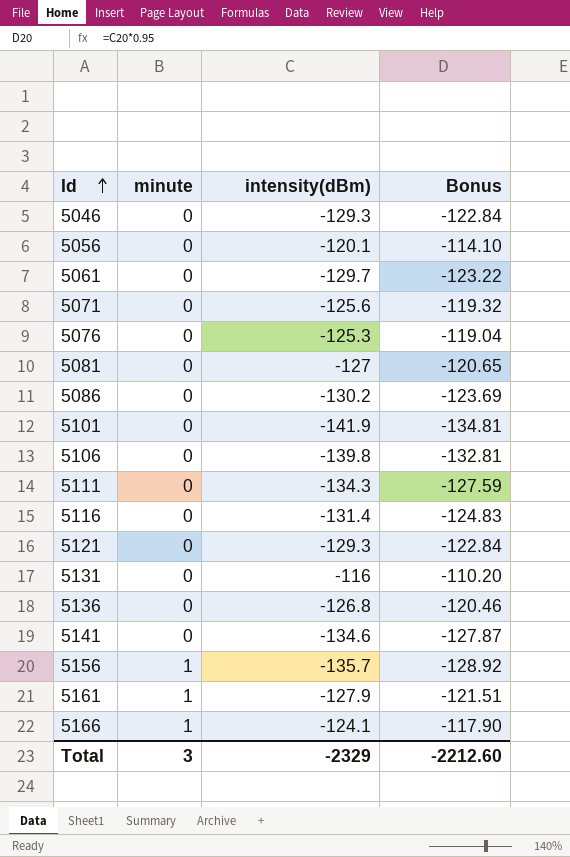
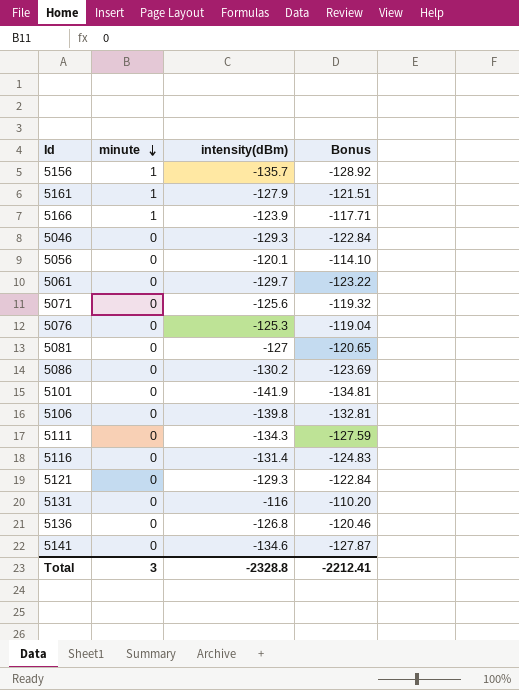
row order: Id ascending -> minute descending
5166 | intensity(dBm): -124.1 -> -123.9
5166 | Bonus: -117.90 -> -117.71
Total | intensity(dBm): -2329 -> -2328.8
Total | Bonus: -2212.60 -> -2212.41

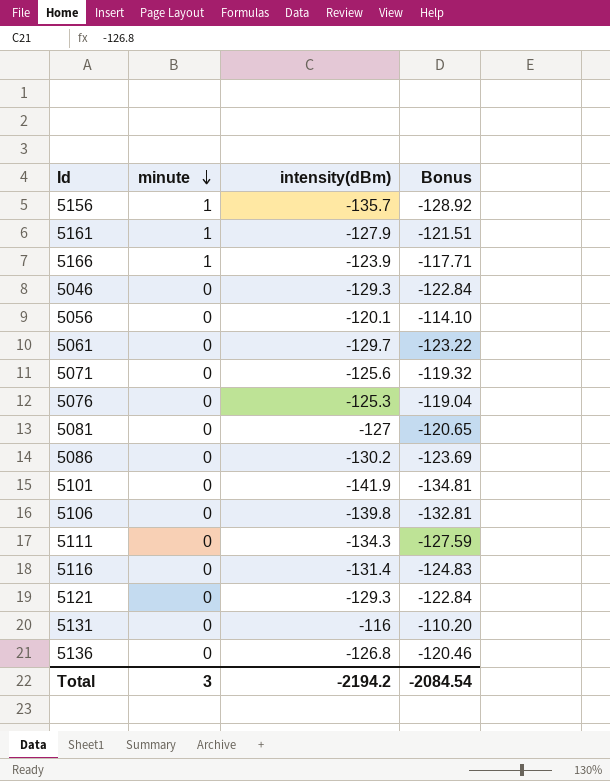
row 5141: 0 | -134.6 | -127.87 -> none
Total | intensity(dBm): -2328.8 -> -2194.2
Total | Bonus: -2212.41 -> -2084.54

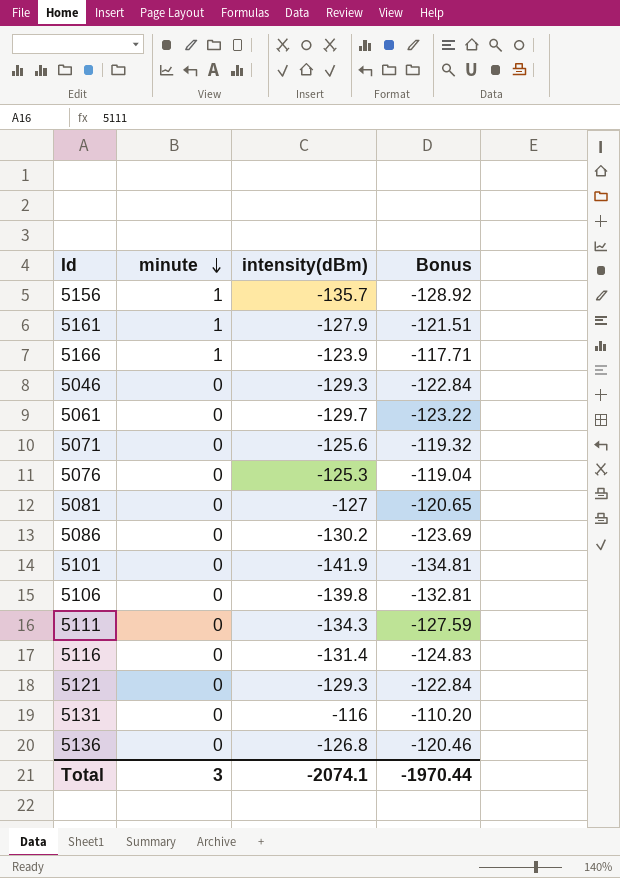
row 5056: 0 | -120.1 | -114.10 -> none
Total | intensity(dBm): -2194.2 -> -2074.1
Total | Bonus: -2084.54 -> -1970.44

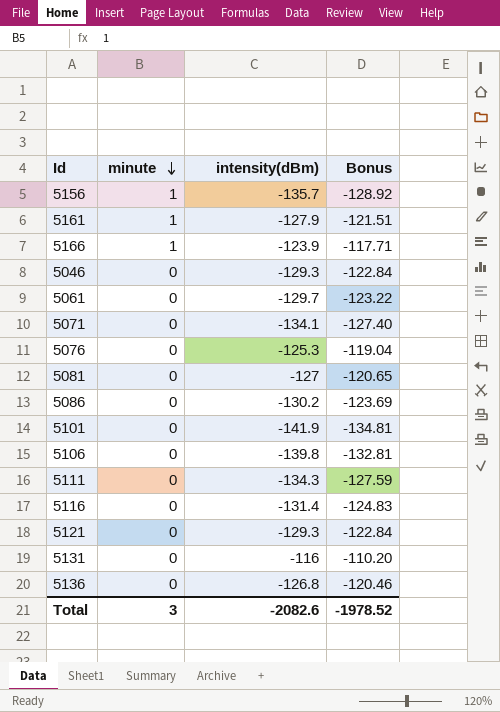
5071 | intensity(dBm): -125.6 -> -134.1
5071 | Bonus: -119.32 -> -127.40
Total | intensity(dBm): -2074.1 -> -2082.6
Total | Bonus: -1970.44 -> -1978.52

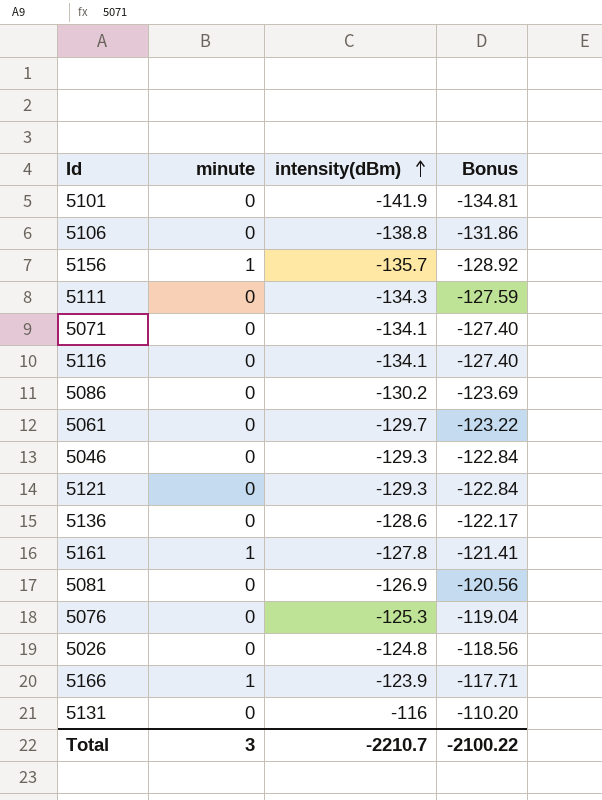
row order: minute descending -> intensity(dBm) ascending
5106 | intensity(dBm): -139.8 -> -138.8
5106 | Bonus: -132.81 -> -131.86
5116 | intensity(dBm): -131.4 -> -134.1
5116 | Bonus: -124.83 -> -127.40
5136 | intensity(dBm): -126.8 -> -128.6
5136 | Bonus: -120.46 -> -122.17
5161 | intensity(dBm): -127.9 -> -127.8
5161 | Bonus: -121.51 -> -121.41
5081 | intensity(dBm): -127 -> -126.9
5081 | Bonus: -120.65 -> -120.56
row 5026: none -> 0 | -124.8 | -118.56
Total | intensity(dBm): -2082.6 -> -2210.7
Total | Bonus: -1978.52 -> -2100.22

